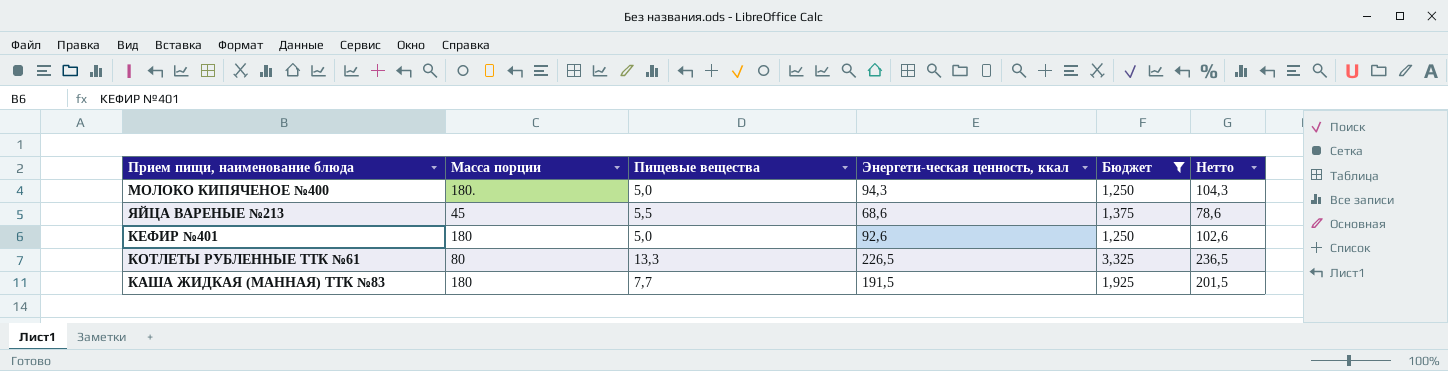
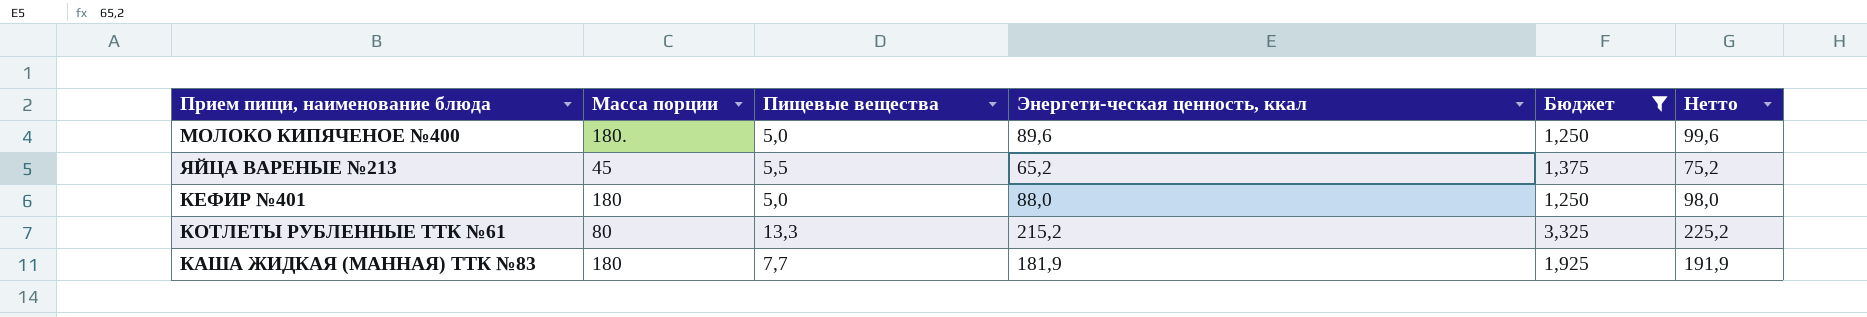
МОЛОКО КИПЯЧЕНОЕ №400 | Энергети-ческая ценность, ккал: 94,3 -> 89,6
МОЛОКО КИПЯЧЕНОЕ №400 | Нетто: 104,3 -> 99,6
ЯЙЦА ВАРЕНЫЕ №213 | Энергети-ческая ценность, ккал: 68,6 -> 65,2
ЯЙЦА ВАРЕНЫЕ №213 | Нетто: 78,6 -> 75,2
КЕФИР №401 | Энергети-ческая ценность, ккал: 92,6 -> 88,0
КЕФИР №401 | Нетто: 102,6 -> 98,0
КОТЛЕТЫ РУБЛЕННЫЕ ТТК №61 | Энергети-ческая ценность, ккал: 226,5 -> 215,2
КОТЛЕТЫ РУБЛЕННЫЕ ТТК №61 | Нетто: 236,5 -> 225,2
КАША ЖИДКАЯ (МАННАЯ) ТТК №83 | Энергети-ческая ценность, ккал: 191,5 -> 181,9
КАША ЖИДКАЯ (МАННАЯ) ТТК №83 | Нетто: 201,5 -> 191,9

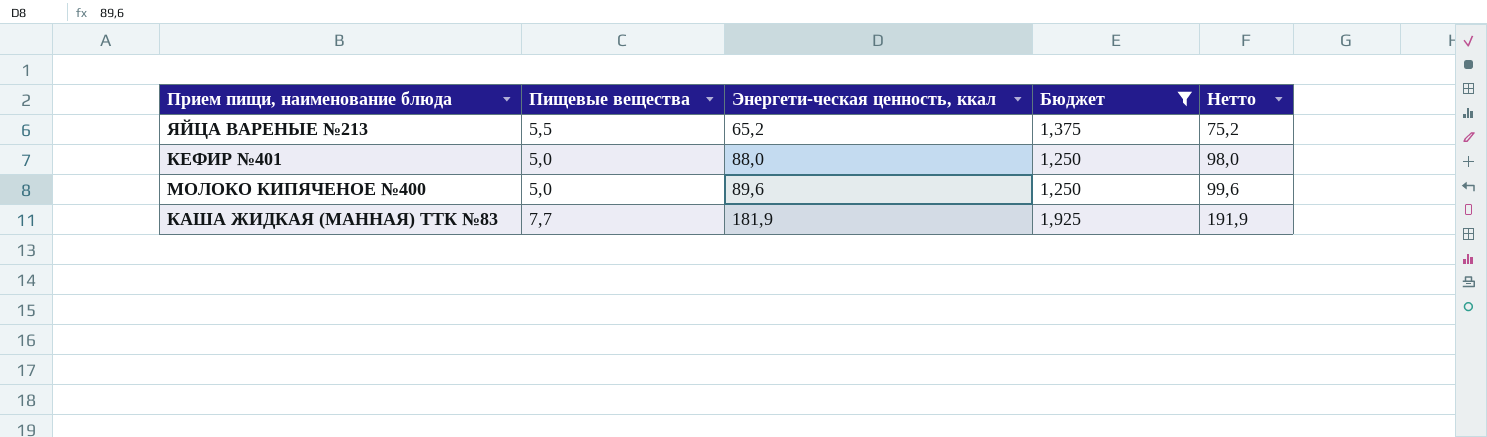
row order: none -> Энергети-ческая ценность, ккал ascending
column Масса порции | position: 2 -> none
row КОТЛЕТЫ РУБЛЕННЫЕ ТТК №61: 80 | 13,3 | 215,2 | 3,325 | 225,2 -> none

